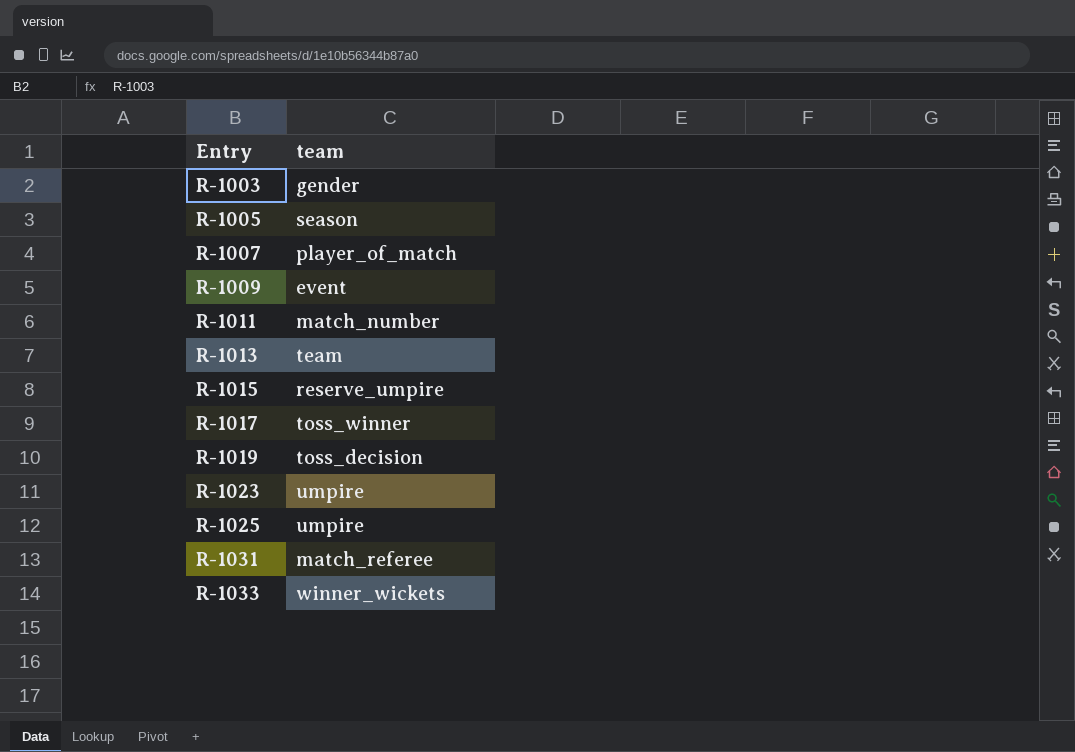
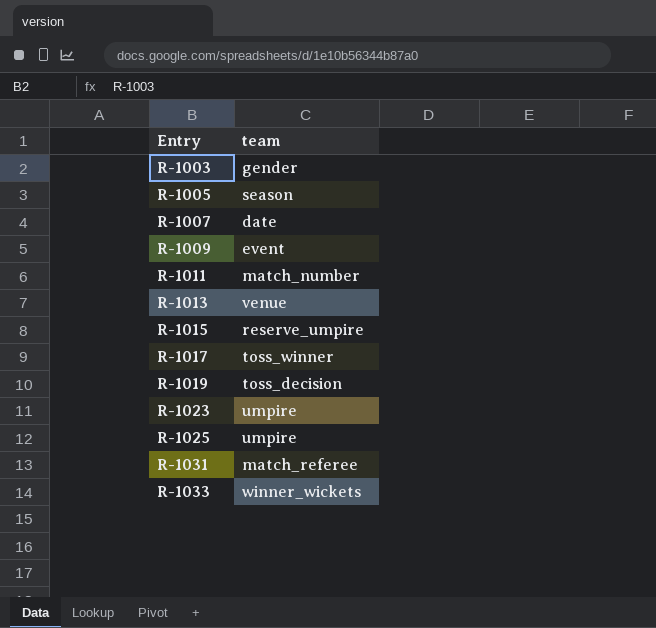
R-1007 | team: player_of_match -> date
R-1013 | team: team -> venue

